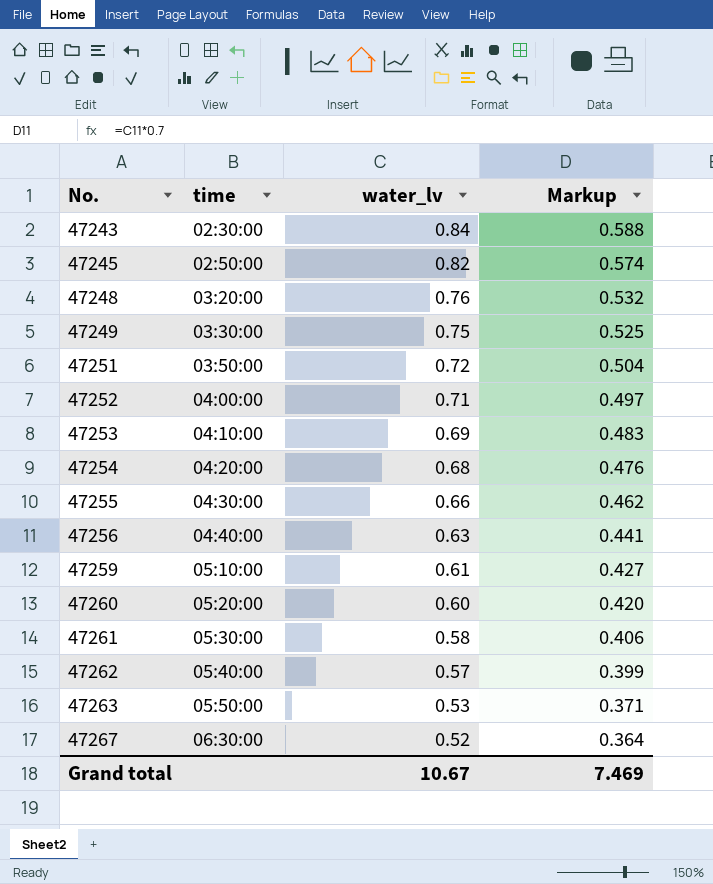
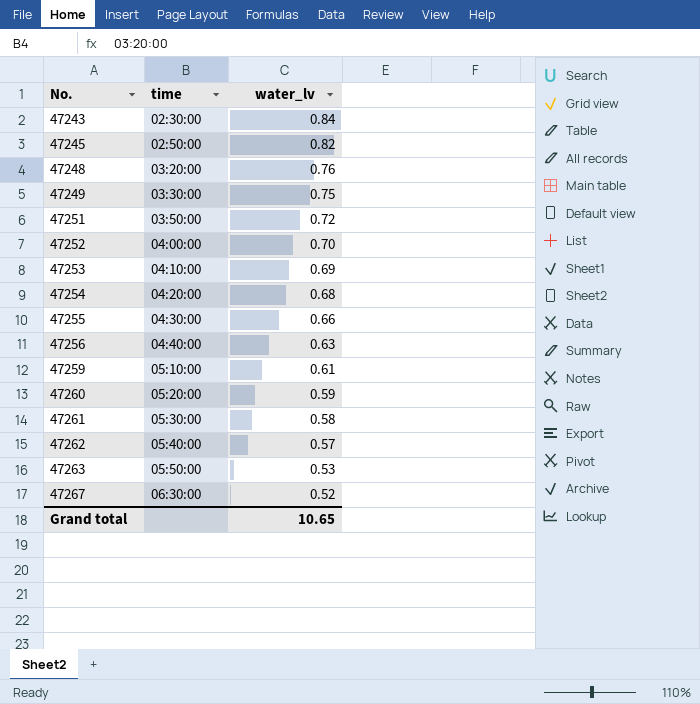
column Markup | formula: [water_lv] * 0.7 -> none
47252 | water_lv: 0.71 -> 0.70
47260 | water_lv: 0.60 -> 0.59
Grand total | water_lv: 10.67 -> 10.65

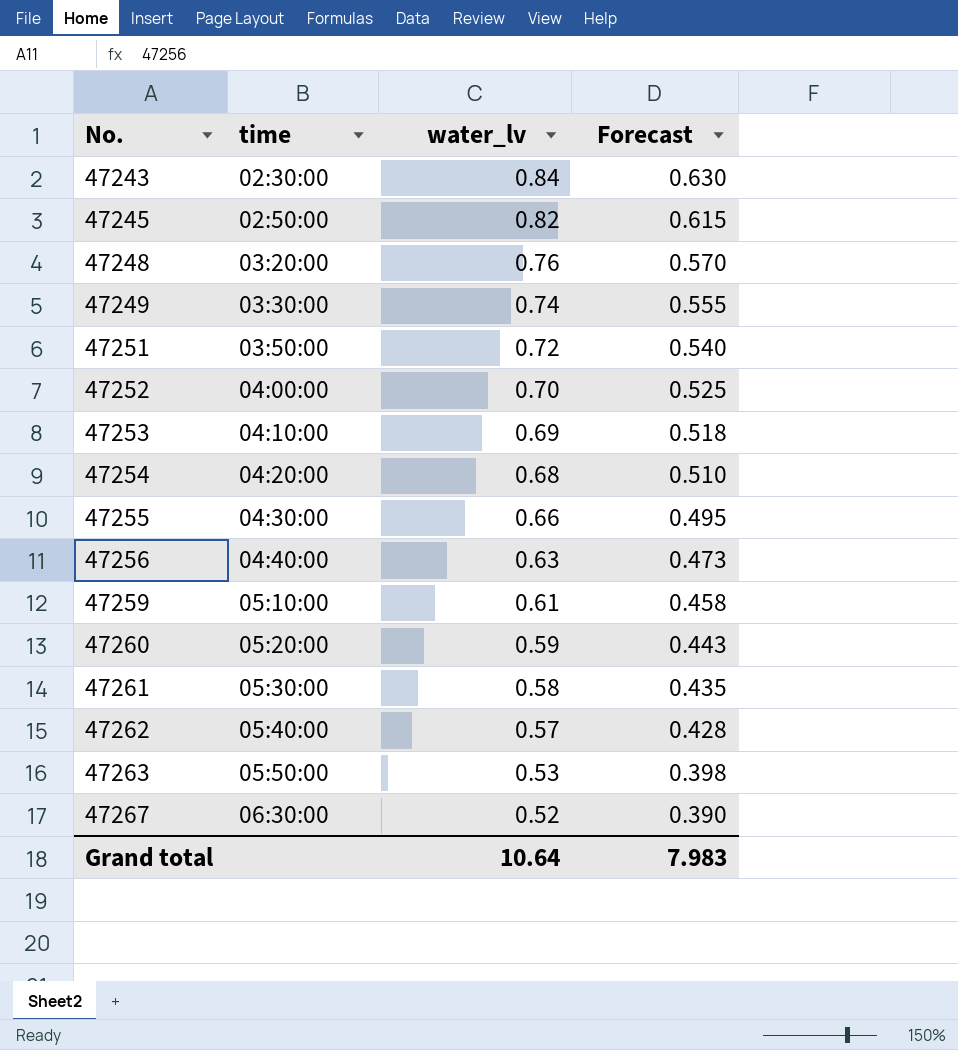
column Forecast | formula: none -> [water_lv] * 0.75
47249 | water_lv: 0.75 -> 0.74
Grand total | water_lv: 10.65 -> 10.64

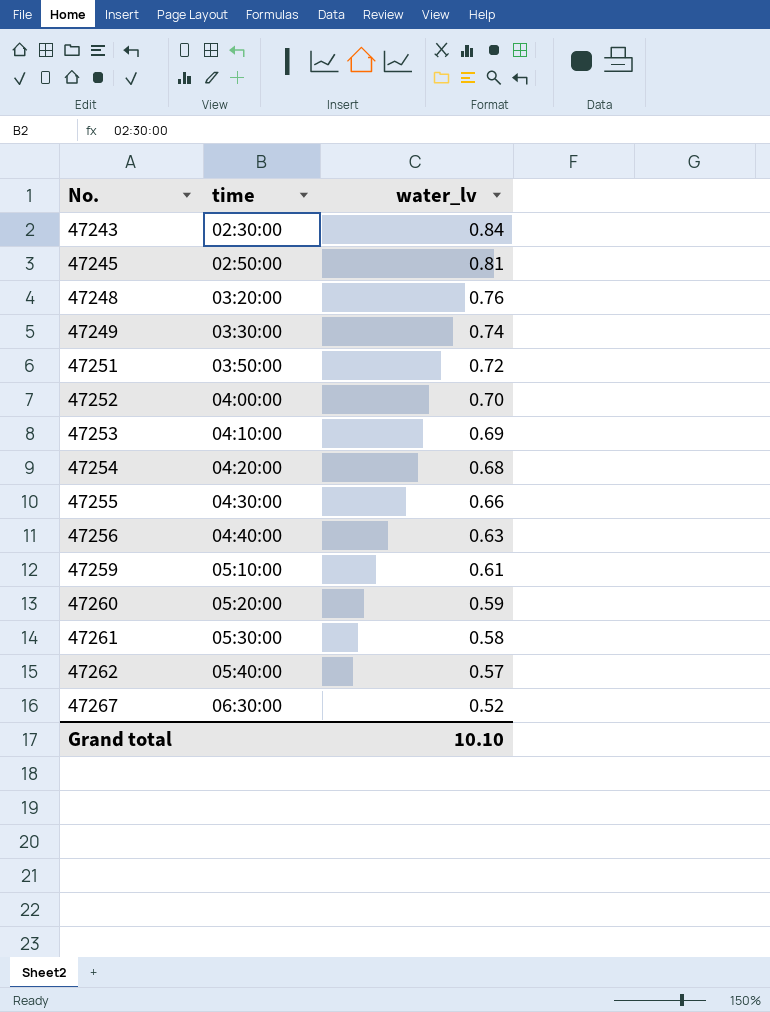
column Forecast | formula: [water_lv] * 0.75 -> none
row 47263: 05:50:00 | 0.53 | 0.398 -> none
47245 | water_lv: 0.82 -> 0.81
Grand total | water_lv: 10.64 -> 10.10

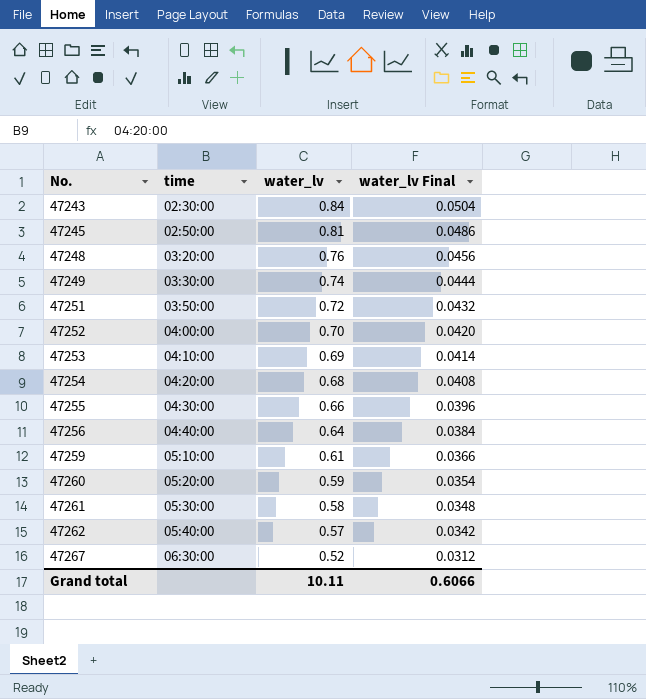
column water_lv Final | formula: none -> [water_lv] * 0.06
47256 | water_lv: 0.63 -> 0.64
Grand total | water_lv: 10.10 -> 10.11

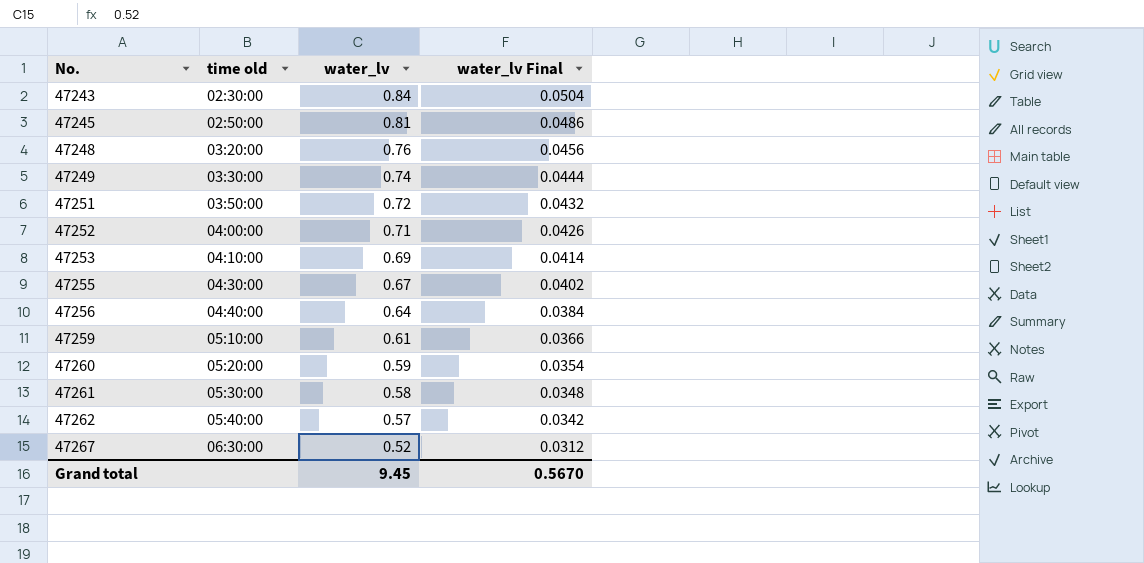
column name: time -> time old
row 47254: 04:20:00 | 0.68 | 0.0408 -> none
47252 | water_lv: 0.70 -> 0.71
47252 | water_lv Final: 0.0420 -> 0.0426
47255 | water_lv: 0.66 -> 0.67
47255 | water_lv Final: 0.0396 -> 0.0402
Grand total | water_lv: 10.11 -> 9.45
Grand total | water_lv Final: 0.6066 -> 0.5670

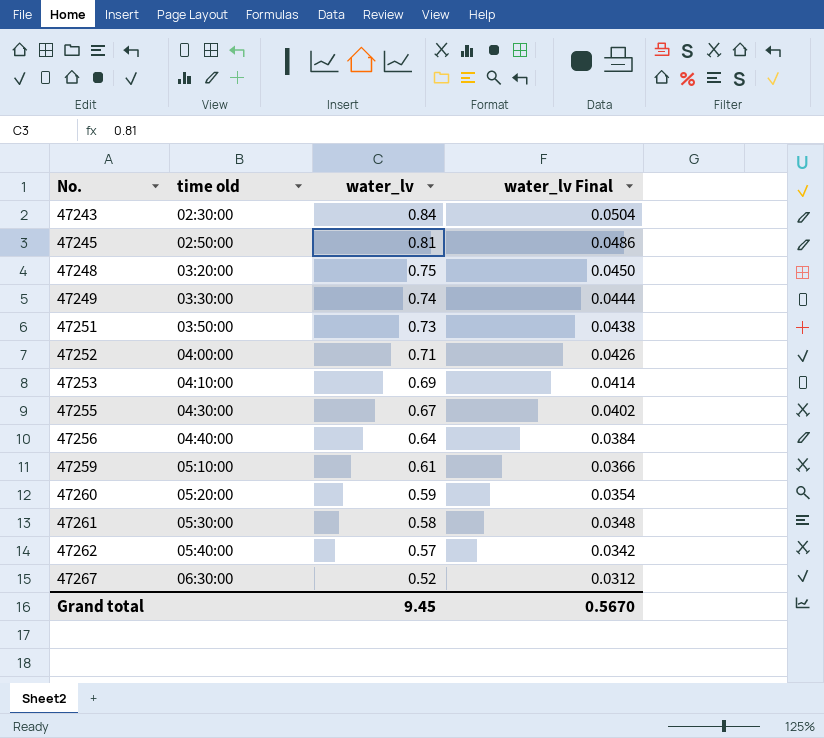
47248 | water_lv: 0.76 -> 0.75
47248 | water_lv Final: 0.0456 -> 0.0450
47251 | water_lv: 0.72 -> 0.73
47251 | water_lv Final: 0.0432 -> 0.0438

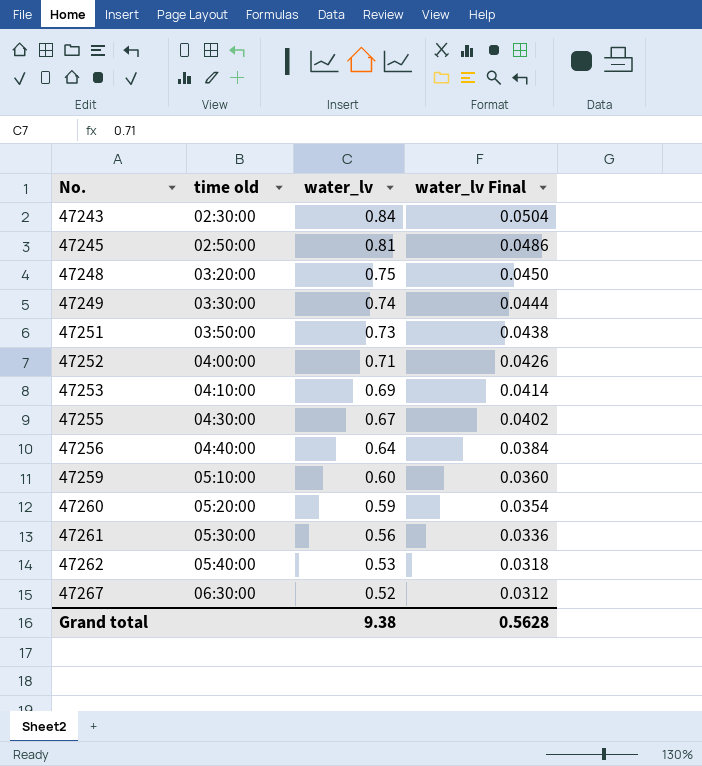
47259 | water_lv: 0.61 -> 0.60
47259 | water_lv Final: 0.0366 -> 0.0360
47261 | water_lv: 0.58 -> 0.56
47261 | water_lv Final: 0.0348 -> 0.0336
47262 | water_lv: 0.57 -> 0.53
47262 | water_lv Final: 0.0342 -> 0.0318
Grand total | water_lv: 9.45 -> 9.38
Grand total | water_lv Final: 0.5670 -> 0.5628

